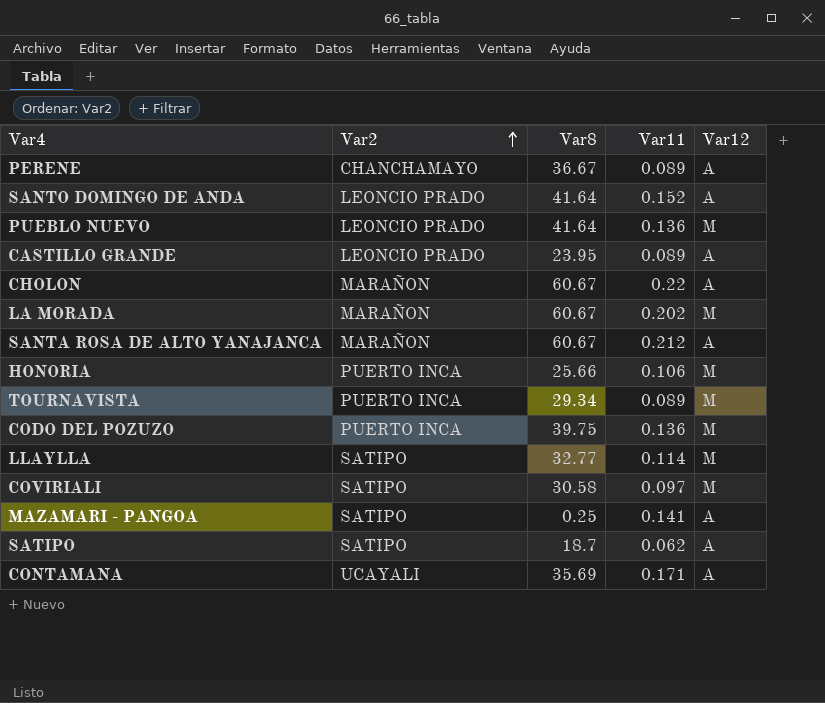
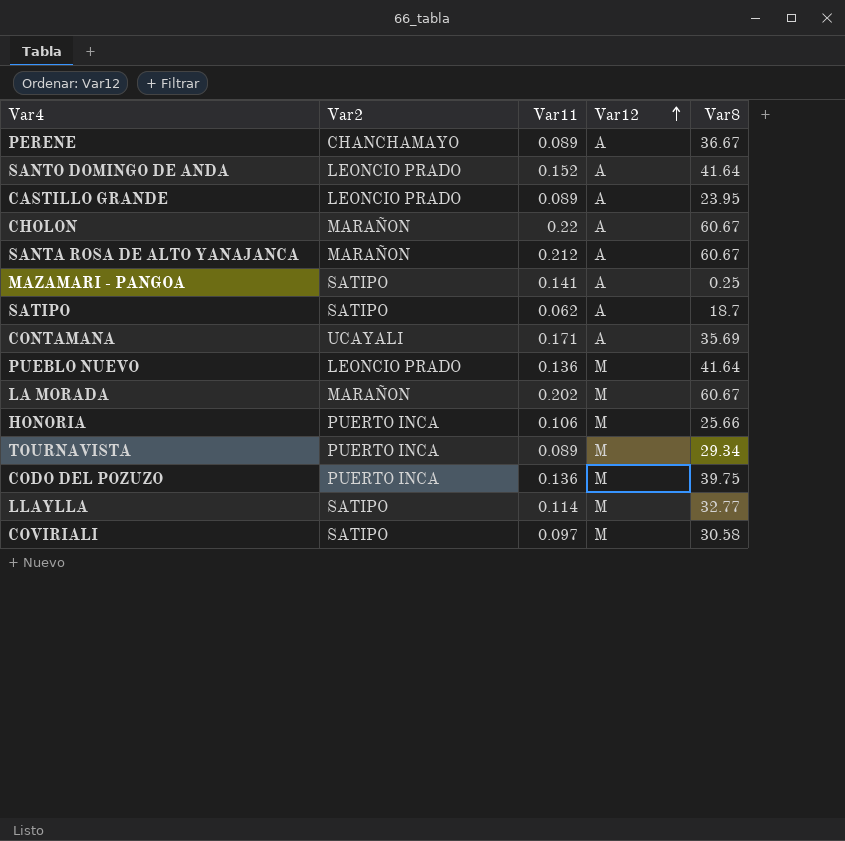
row order: Var2 ascending -> Var12 ascending
column Var8 | position: 3 -> 5

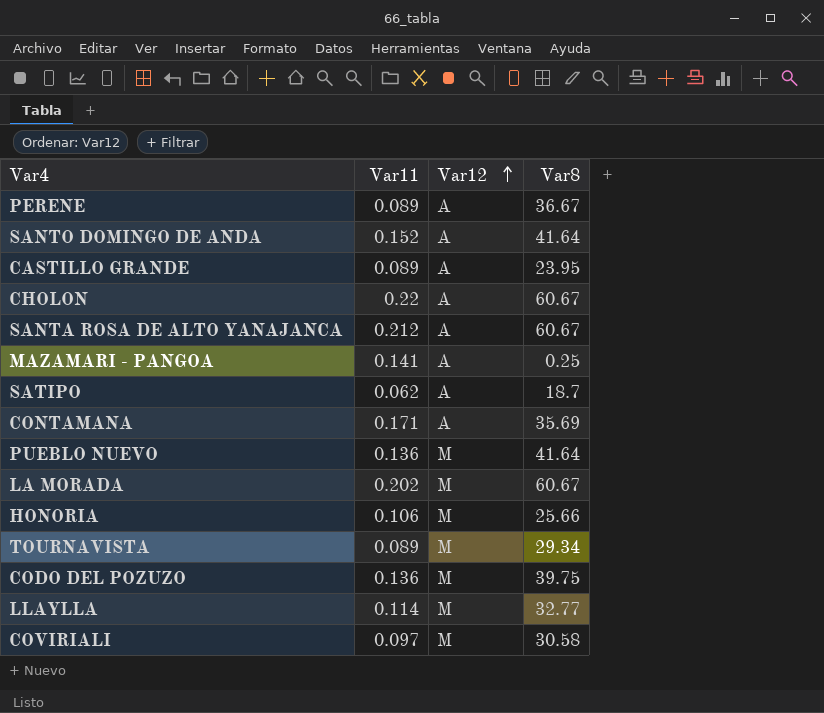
column Var2 | position: 2 -> none

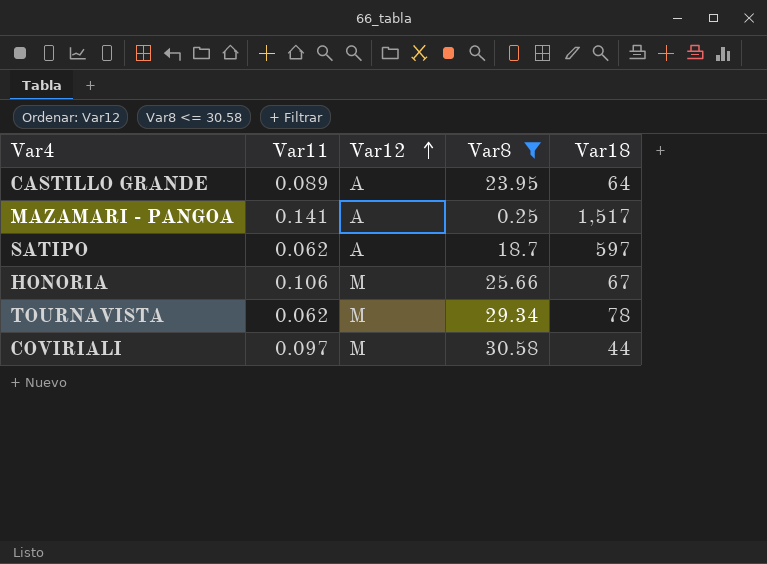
filter: none -> Var8 <= 30.58
column Var18 | position: none -> 5
TOURNAVISTA | Var11: 0.089 -> 0.062

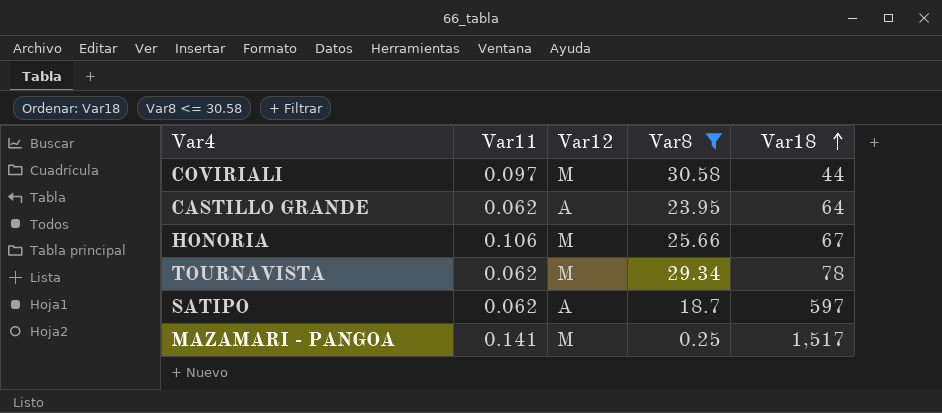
row order: Var12 ascending -> Var18 ascending
CASTILLO GRANDE | Var11: 0.089 -> 0.062
MAZAMARI - PANGOA | Var12: A -> M

